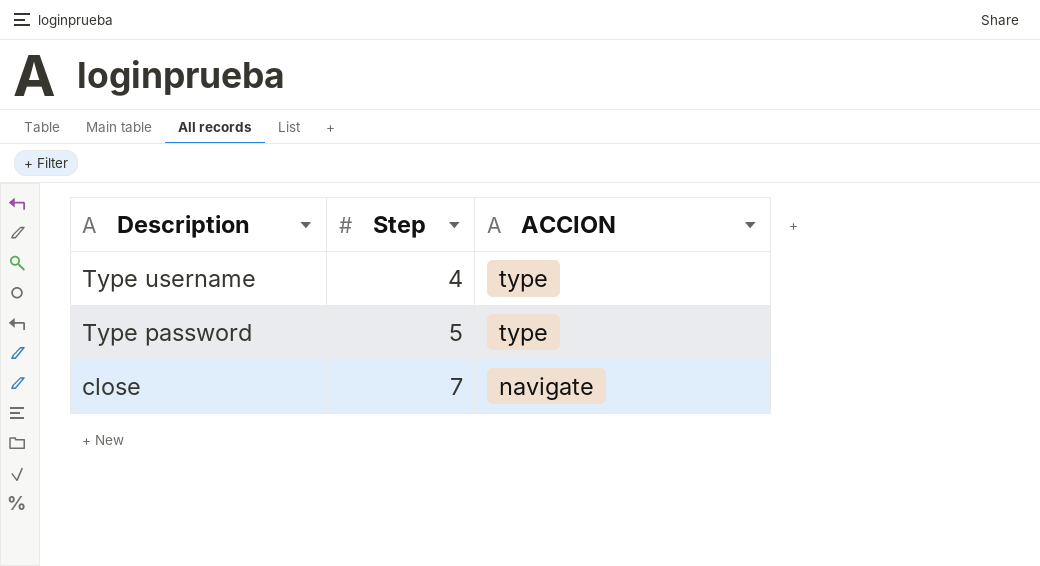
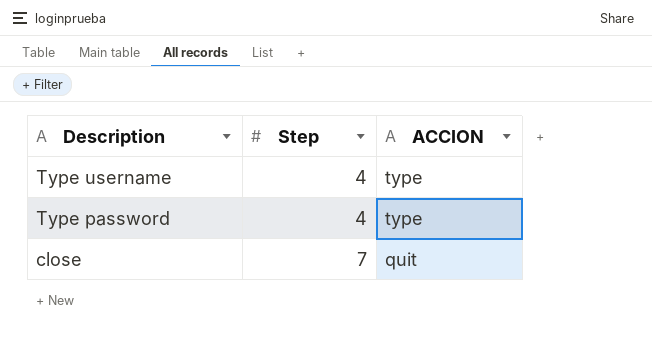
Type password | Step: 5 -> 4
close | ACCION: navigate -> quit

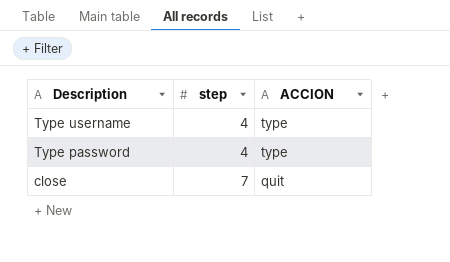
column name: Step -> step

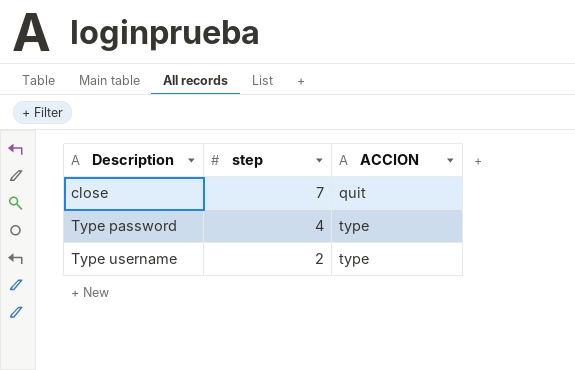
row order: Description descending -> Description ascending
Type username | step: 4 -> 2

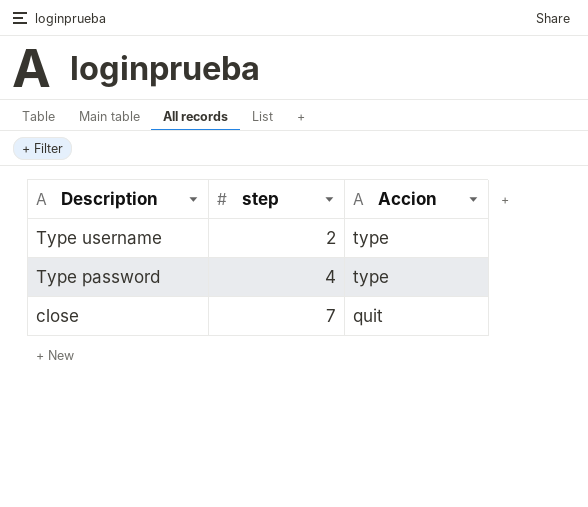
row order: Description ascending -> Description descending
column name: ACCION -> Accion

